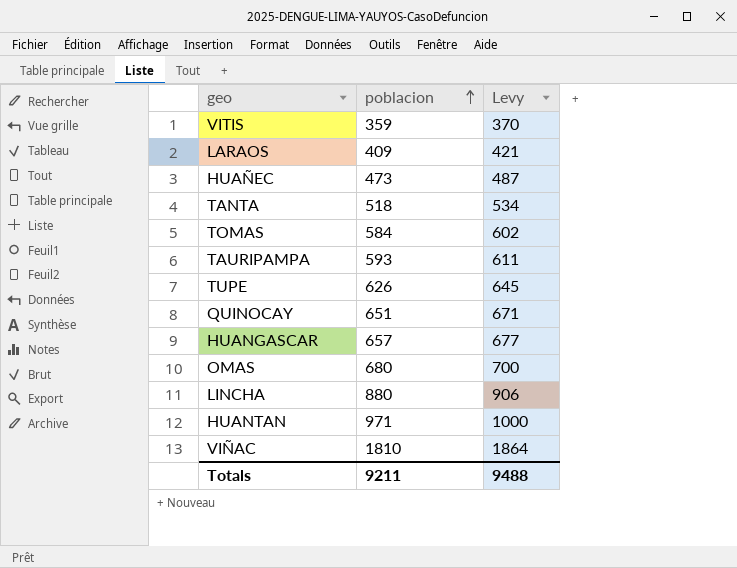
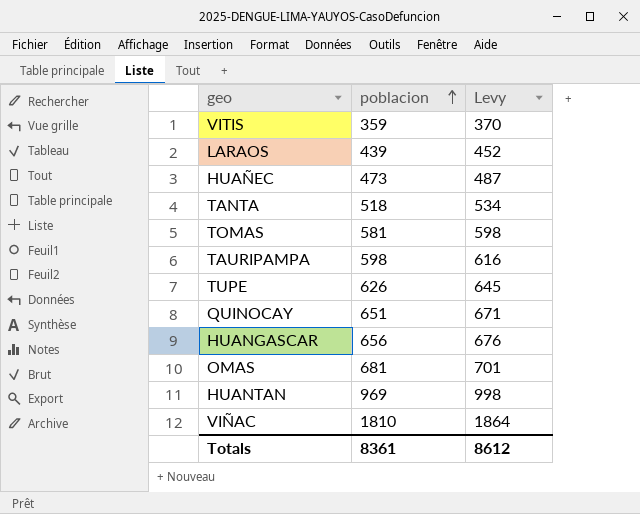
row LINCHA: 880 | 906 -> none
LARAOS | poblacion: 409 -> 439
LARAOS | Levy: 421 -> 452
TOMAS | poblacion: 584 -> 581
TOMAS | Levy: 602 -> 598
TAURIPAMPA | poblacion: 593 -> 598
TAURIPAMPA | Levy: 611 -> 616
HUANGASCAR | poblacion: 657 -> 656
HUANGASCAR | Levy: 677 -> 676
OMAS | poblacion: 680 -> 681
OMAS | Levy: 700 -> 701
HUANTAN | poblacion: 971 -> 969
HUANTAN | Levy: 1000 -> 998
Totals | poblacion: 9211 -> 8361
Totals | Levy: 9488 -> 8612

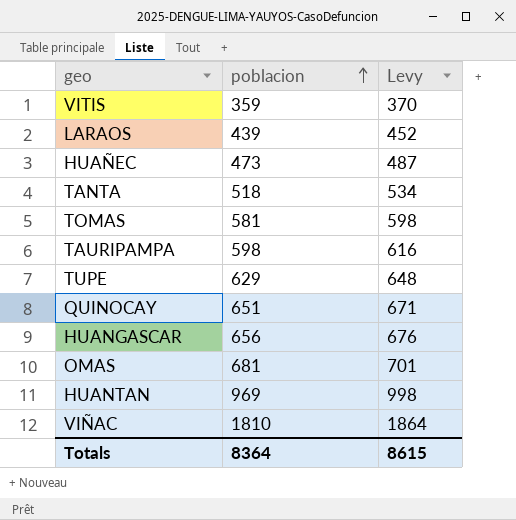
TUPE | poblacion: 626 -> 629
TUPE | Levy: 645 -> 648
Totals | poblacion: 8361 -> 8364
Totals | Levy: 8612 -> 8615

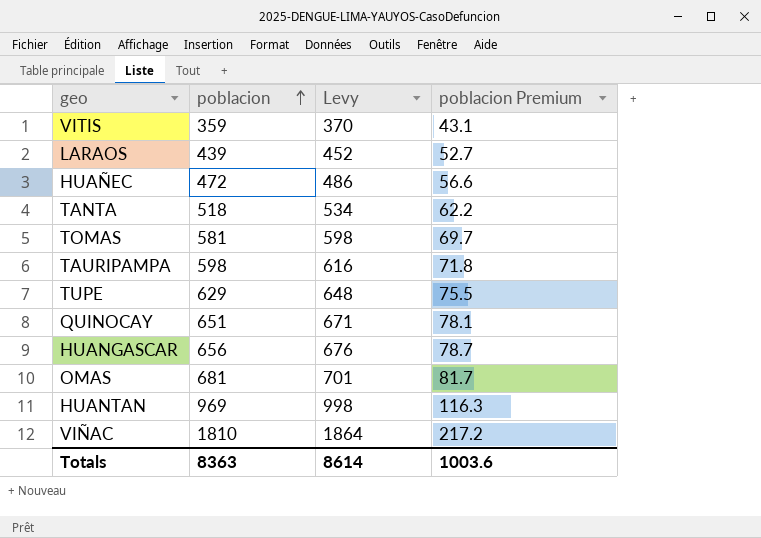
column poblacion Premium | formula: none -> [poblacion] * 0.12
HUAÑEC | poblacion: 473 -> 472
HUAÑEC | Levy: 487 -> 486
Totals | poblacion: 8364 -> 8363
Totals | Levy: 8615 -> 8614

